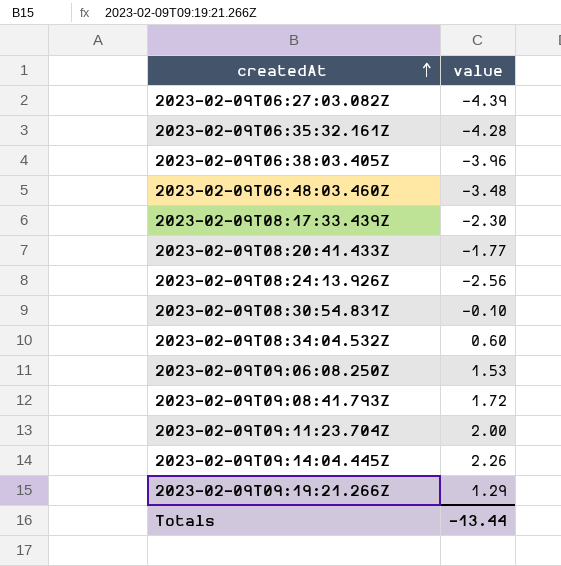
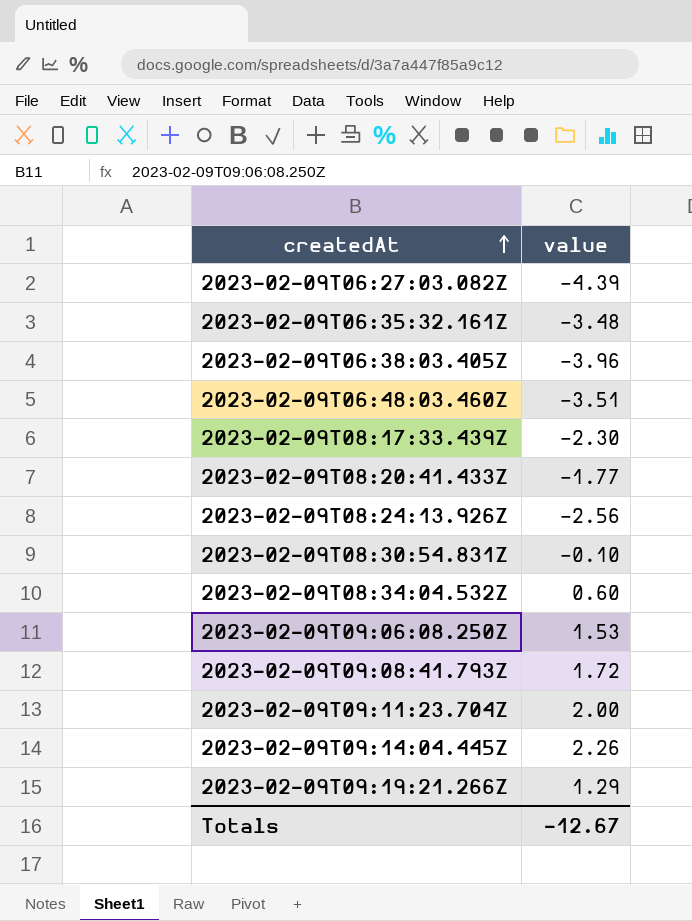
2023-02-09T06:35:32.161Z | value: -4.28 -> -3.48
2023-02-09T06:48:03.460Z | value: -3.48 -> -3.51
Totals | value: -13.44 -> -12.67

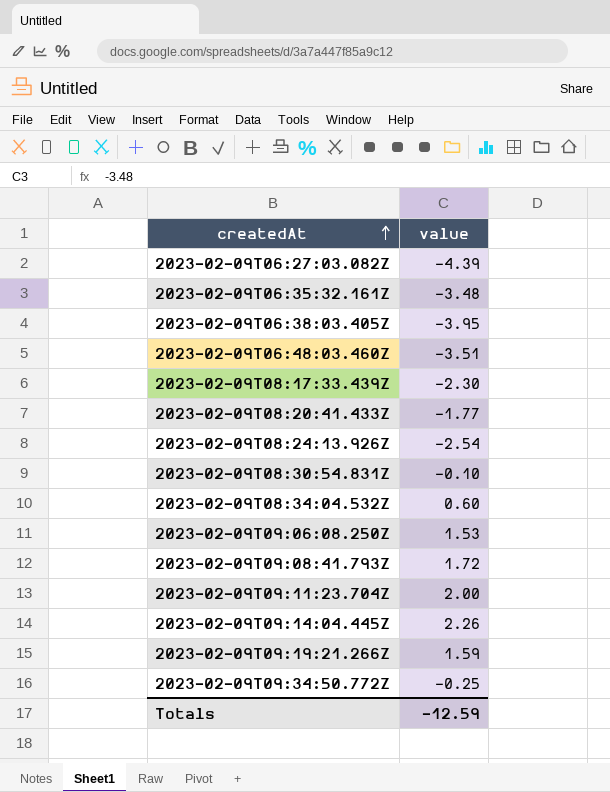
2023-02-09T06:38:03.405Z | value: -3.96 -> -3.95
2023-02-09T08:24:13.926Z | value: -2.56 -> -2.54
2023-02-09T09:19:21.266Z | value: 1.29 -> 1.59
row 2023-02-09T09:34:50.772Z: none -> -0.25
Totals | value: -12.67 -> -12.59

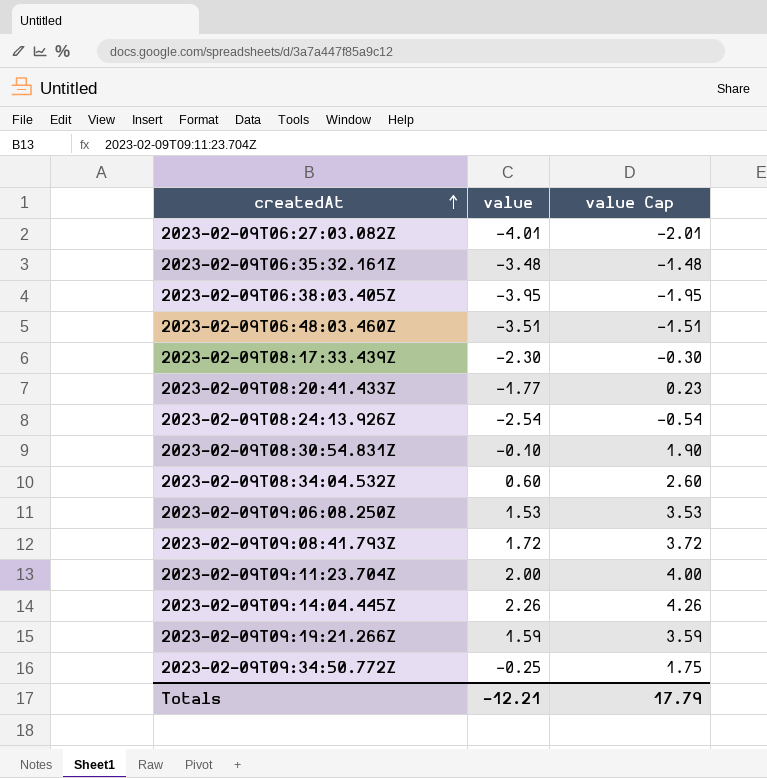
column value Cap | formula: none -> [value] + 2
2023-02-09T06:27:03.082Z | value: -4.39 -> -4.01
Totals | value: -12.59 -> -12.21

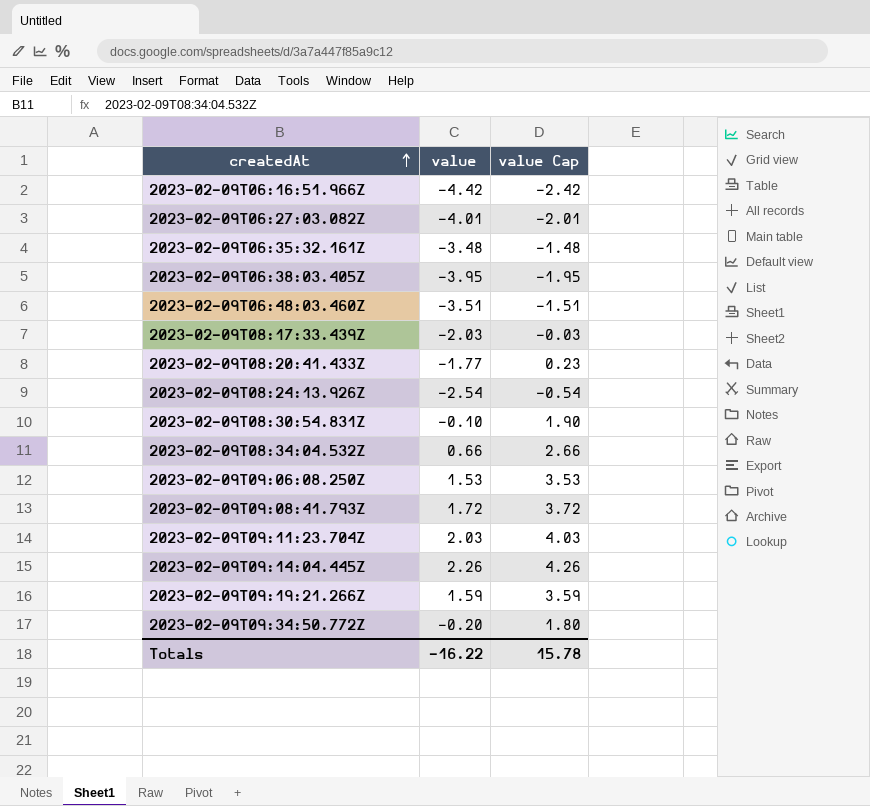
row 2023-02-09T06:16:51.966Z: none -> -4.42 | -2.42
2023-02-09T08:17:33.439Z | value: -2.30 -> -2.03
2023-02-09T08:17:33.439Z | value Cap: -0.30 -> -0.03
2023-02-09T08:34:04.532Z | value: 0.60 -> 0.66
2023-02-09T08:34:04.532Z | value Cap: 2.60 -> 2.66
2023-02-09T09:11:23.704Z | value: 2.00 -> 2.03
2023-02-09T09:11:23.704Z | value Cap: 4.00 -> 4.03
2023-02-09T09:34:50.772Z | value: -0.25 -> -0.20
2023-02-09T09:34:50.772Z | value Cap: 1.75 -> 1.80
Totals | value: -12.21 -> -16.22
Totals | value Cap: 17.79 -> 15.78

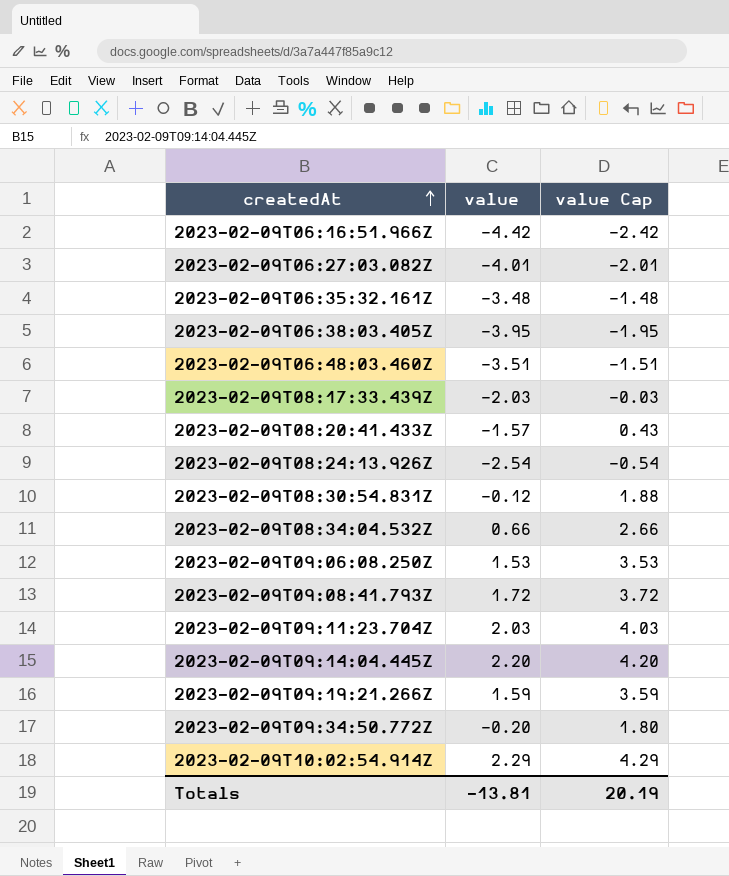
2023-02-09T08:20:41.433Z | value: -1.77 -> -1.57
2023-02-09T08:20:41.433Z | value Cap: 0.23 -> 0.43
2023-02-09T08:30:54.831Z | value: -0.10 -> -0.12
2023-02-09T08:30:54.831Z | value Cap: 1.90 -> 1.88
2023-02-09T09:14:04.445Z | value: 2.26 -> 2.20
2023-02-09T09:14:04.445Z | value Cap: 4.26 -> 4.20
row 2023-02-09T10:02:54.914Z: none -> 2.29 | 4.29
Totals | value: -16.22 -> -13.81
Totals | value Cap: 15.78 -> 20.19

